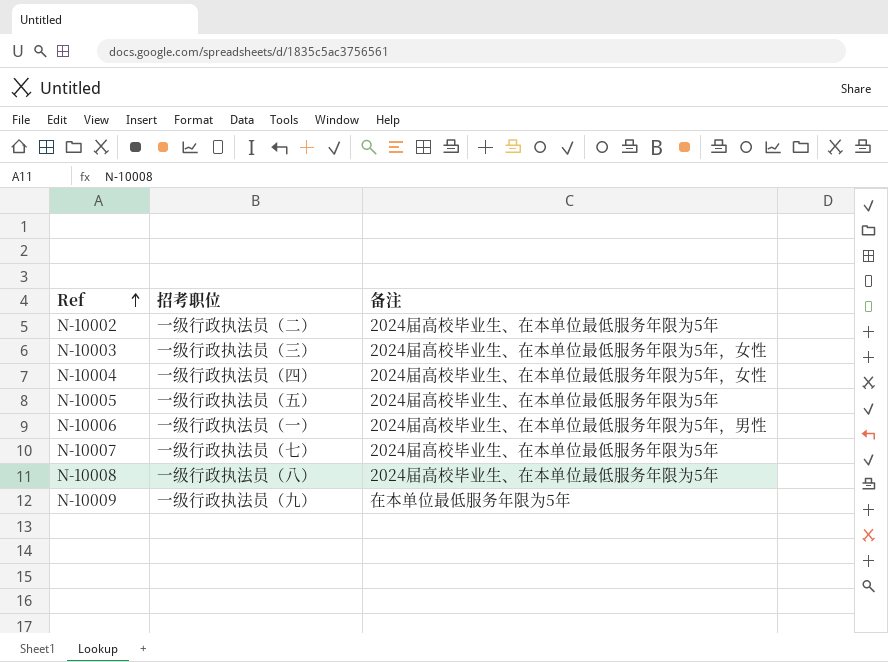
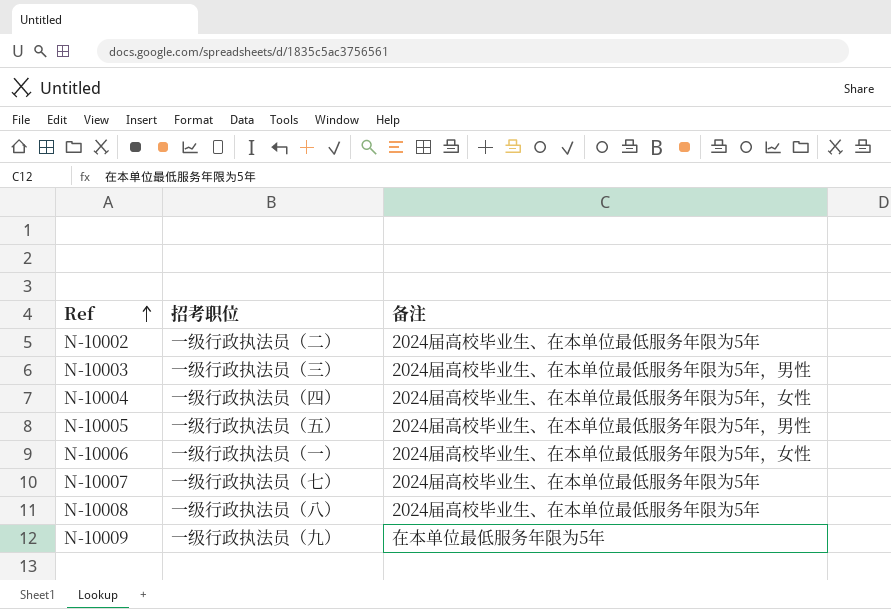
N-10003 | 备注: 2024届高校毕业生、在本单位最低服务年限为5年，女性 -> 2024届高校毕业生、在本单位最低服务年限为5年，男性
N-10005 | 备注: 2024届高校毕业生、在本单位最低服务年限为5年 -> 2024届高校毕业生、在本单位最低服务年限为5年，男性
N-10006 | 备注: 2024届高校毕业生、在本单位最低服务年限为5年，男性 -> 2024届高校毕业生、在本单位最低服务年限为5年，女性

